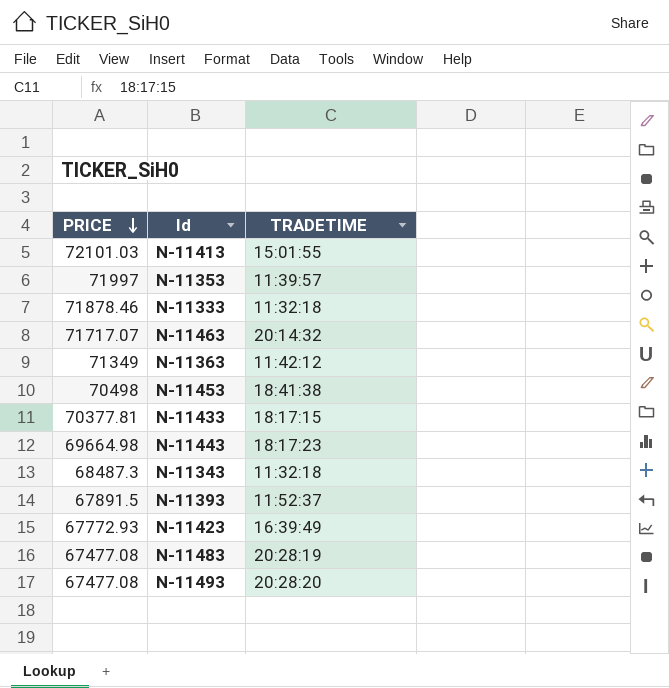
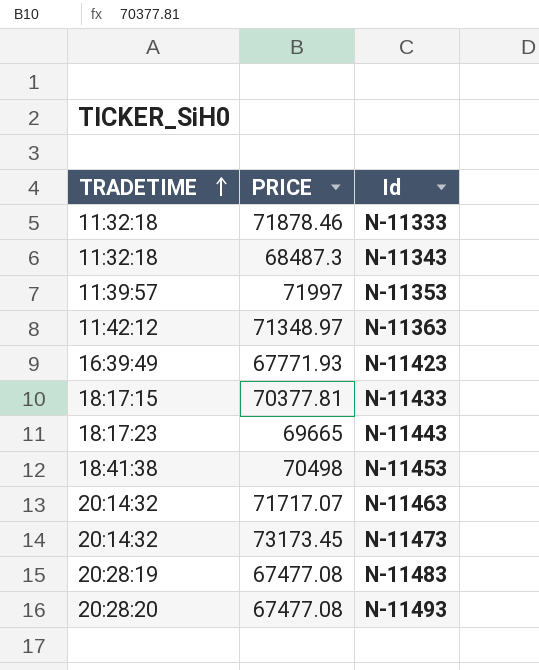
row order: PRICE descending -> TRADETIME ascending
column TRADETIME | position: 3 -> 1
row N-11413: 72101.03 | 15:01:55 -> none
row N-11393: 67891.5 | 11:52:37 -> none
N-11363 | PRICE: 71349 -> 71348.97
N-11423 | PRICE: 67772.93 -> 67771.93
N-11443 | PRICE: 69664.98 -> 69665
row N-11473: none -> 20:14:32 | 73173.45

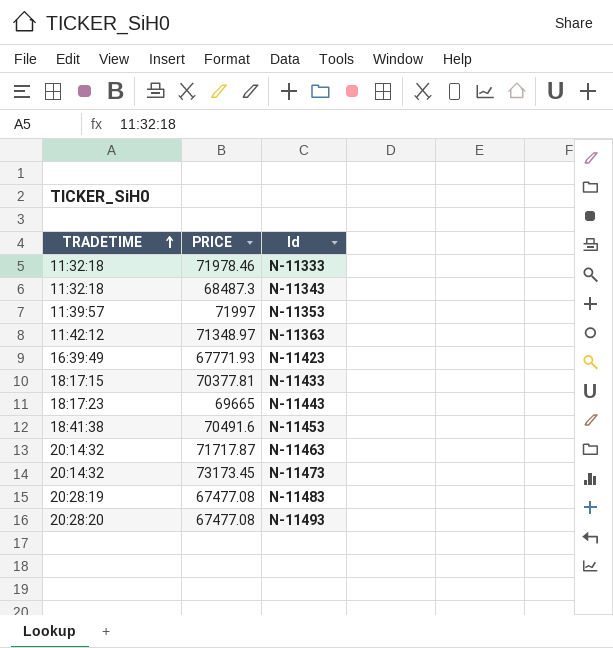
N-11333 | PRICE: 71878.46 -> 71978.46
N-11453 | PRICE: 70498 -> 70491.6
N-11463 | PRICE: 71717.07 -> 71717.87

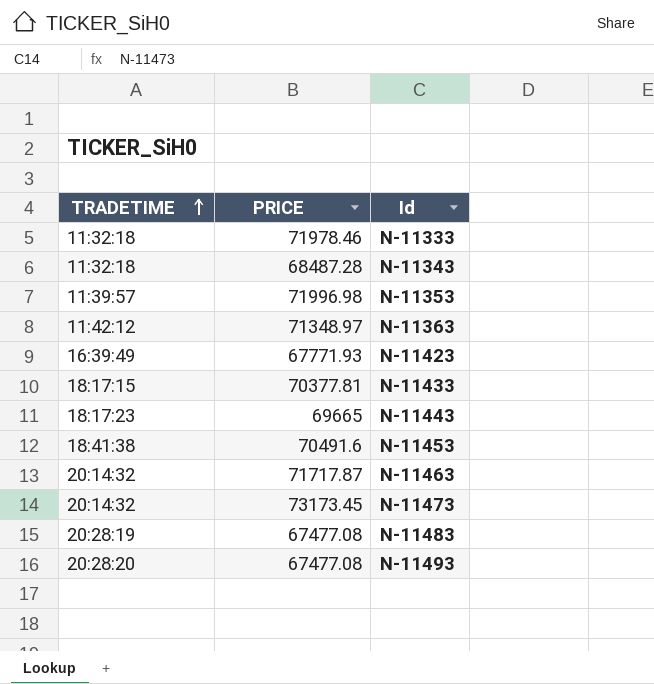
N-11343 | PRICE: 68487.3 -> 68487.28
N-11353 | PRICE: 71997 -> 71996.98

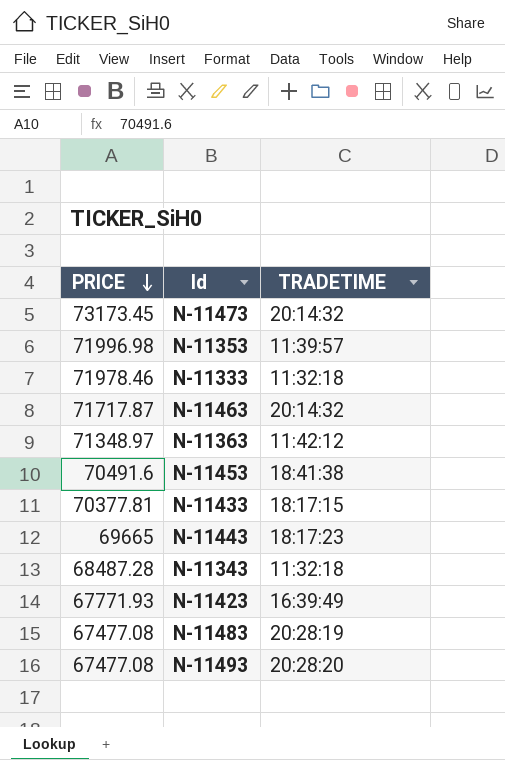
row order: TRADETIME ascending -> PRICE descending
column TRADETIME | position: 1 -> 3

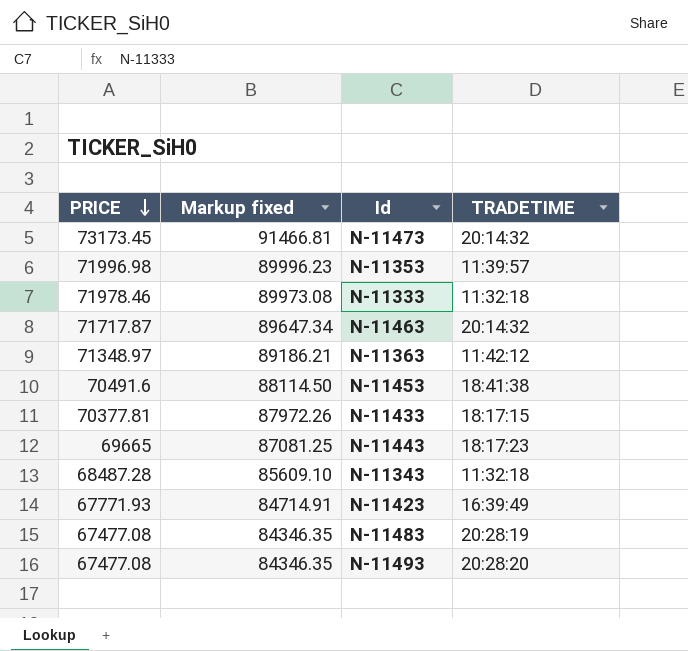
column Markup fixed | formula: none -> [PRICE] * 1.25

